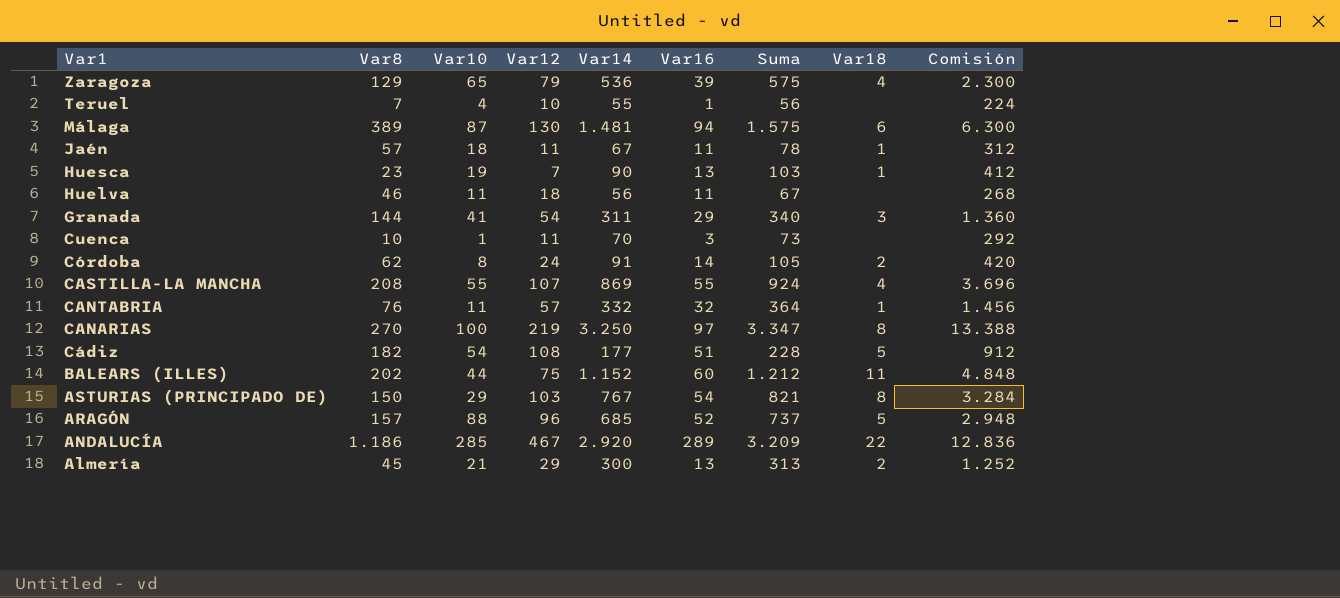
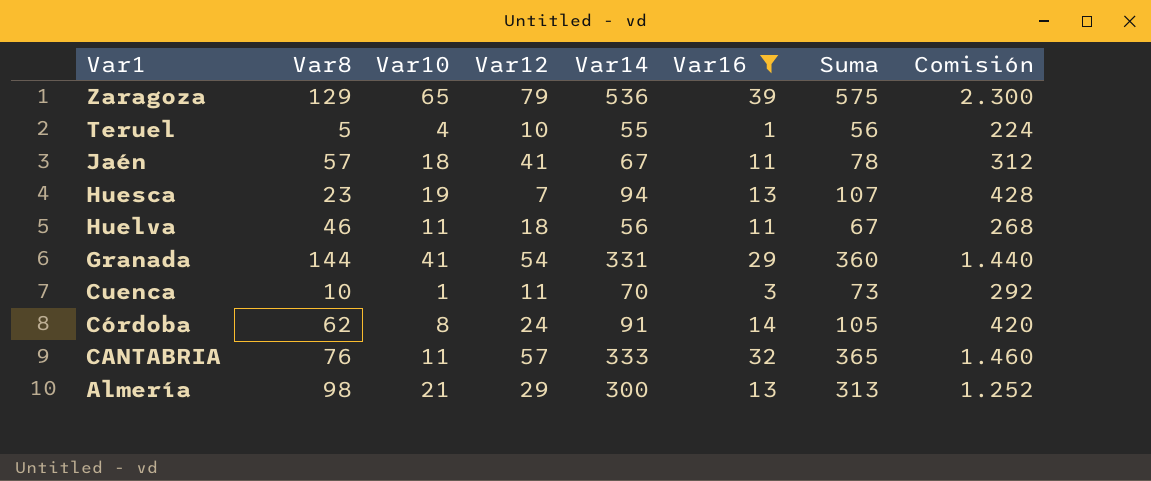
filter: none -> Var16 <= 39
column Var18 | position: 8 -> none
Teruel | Var8: 7 -> 5
Jaén | Var12: 11 -> 41
Huesca | Var14: 90 -> 94
Huesca | Suma: 103 -> 107
Huesca | Comisión: 412 -> 428
Granada | Var14: 311 -> 331
Granada | Suma: 340 -> 360
Granada | Comisión: 1.360 -> 1.440
CANTABRIA | Var14: 332 -> 333
CANTABRIA | Suma: 364 -> 365
CANTABRIA | Comisión: 1.456 -> 1.460
Almería | Var8: 45 -> 98

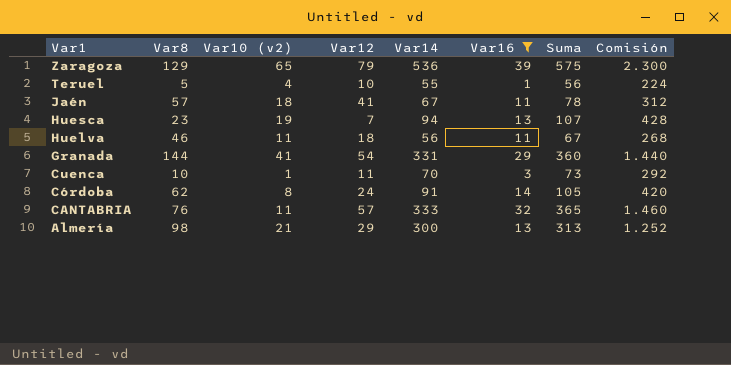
column name: Var10 -> Var10 (v2)

